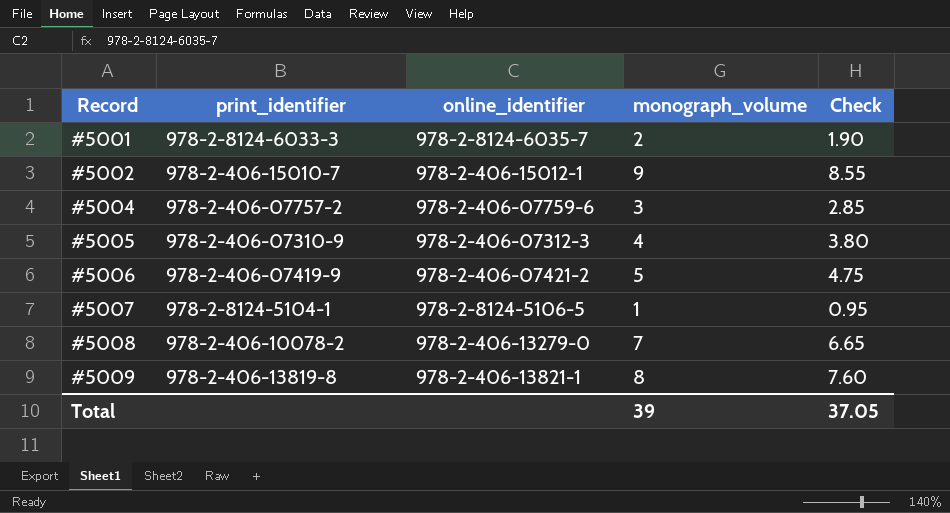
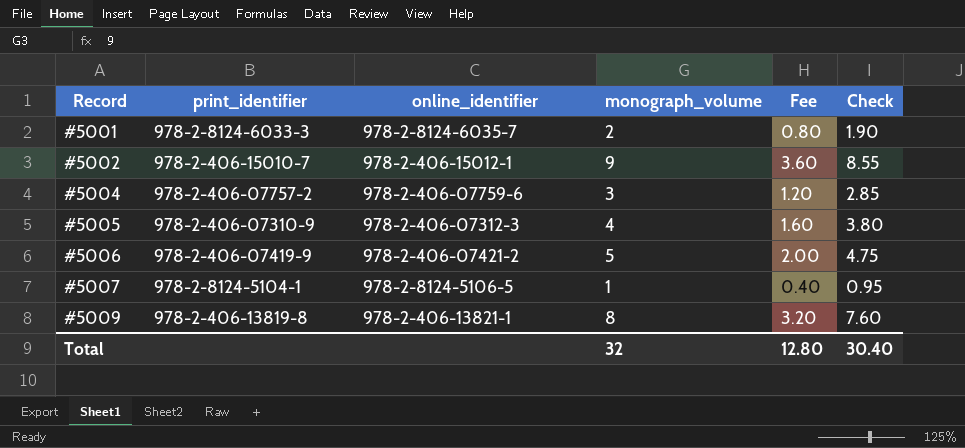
column Fee | formula: none -> [monograph_volume] * 0.4
row #5008: 978-2-406-10078-2 | 978-2-406-13279-0 | 7 | 6.65 -> none
Total | monograph_volume: 39 -> 32
Total | Check: 37.05 -> 30.40

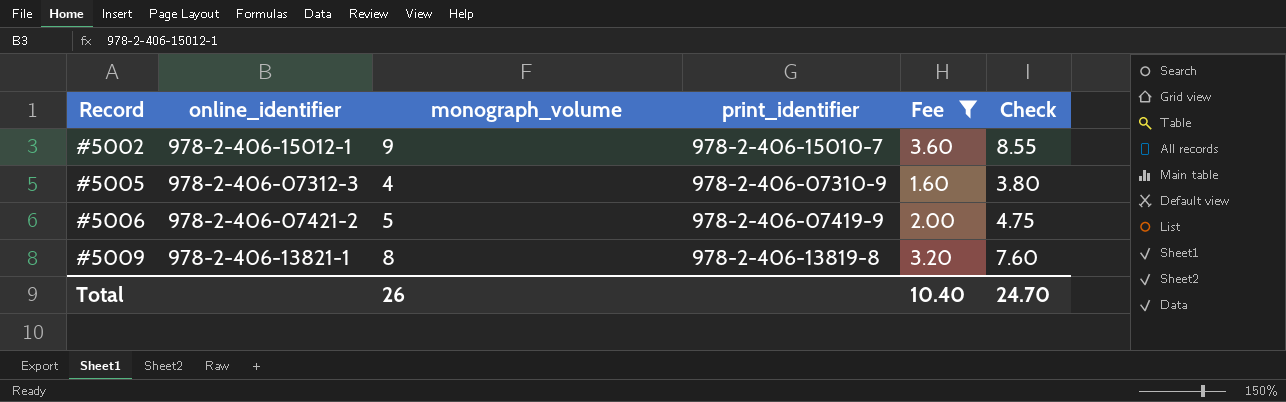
filter: none -> Fee >= 1.60
column print_identifier | position: 2 -> 4
Total | monograph_volume: 32 -> 26
Total | Fee: 12.80 -> 10.40
Total | Check: 30.40 -> 24.70

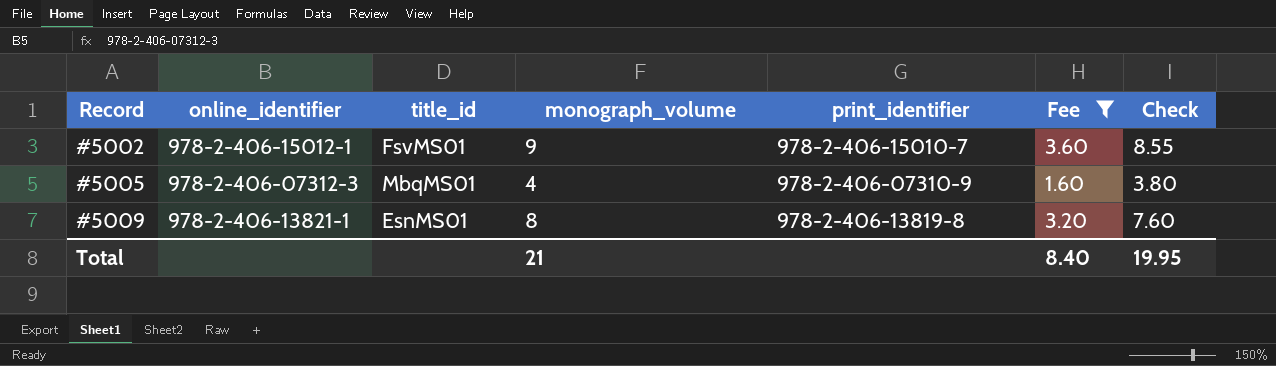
column title_id | position: none -> 3
row #5006: 978-2-406-07421-2 | 5 | 978-2-406-07419-9 | 2.00 | 4.75 -> none
Total | monograph_volume: 26 -> 21
Total | Fee: 10.40 -> 8.40
Total | Check: 24.70 -> 19.95

